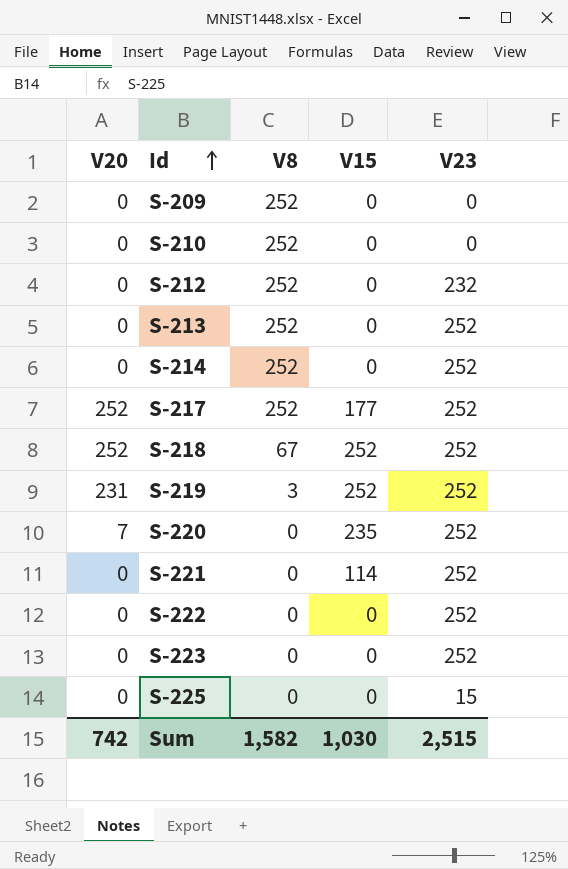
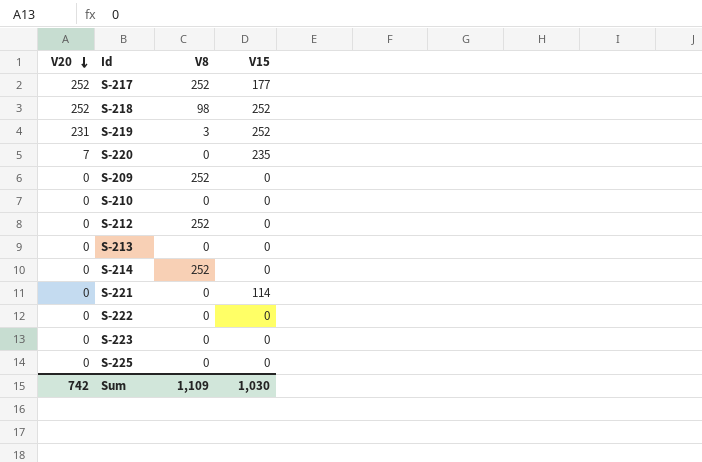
row order: Id ascending -> V20 descending
column V23 | position: 5 -> none
S-218 | V8: 67 -> 98
S-210 | V8: 252 -> 0
S-213 | V8: 252 -> 0
Sum | V8: 1,582 -> 1,109

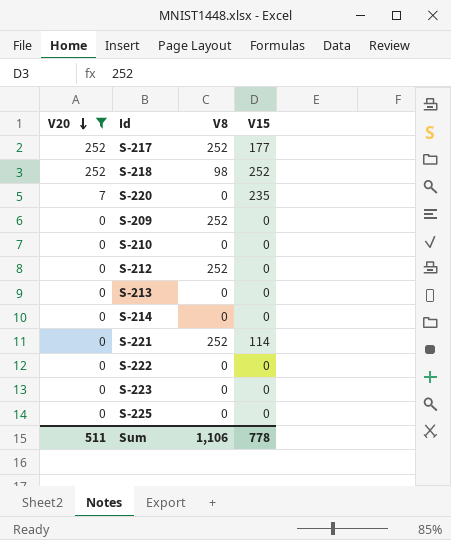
filter: none -> V20 != 231
S-214 | V8: 252 -> 0
S-221 | V8: 0 -> 252
Sum | V20: 742 -> 511
Sum | V8: 1,109 -> 1,106
Sum | V15: 1,030 -> 778

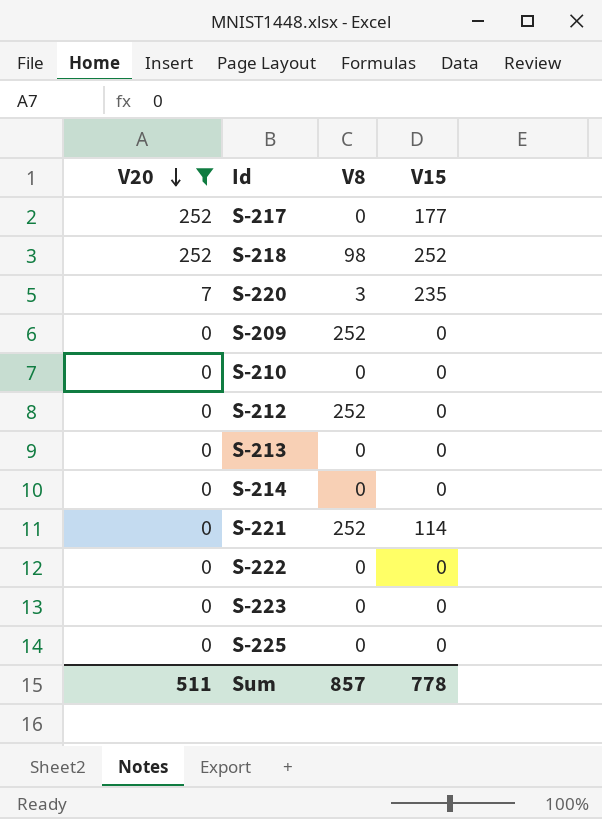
S-217 | V8: 252 -> 0
S-220 | V8: 0 -> 3
Sum | V8: 1,106 -> 857

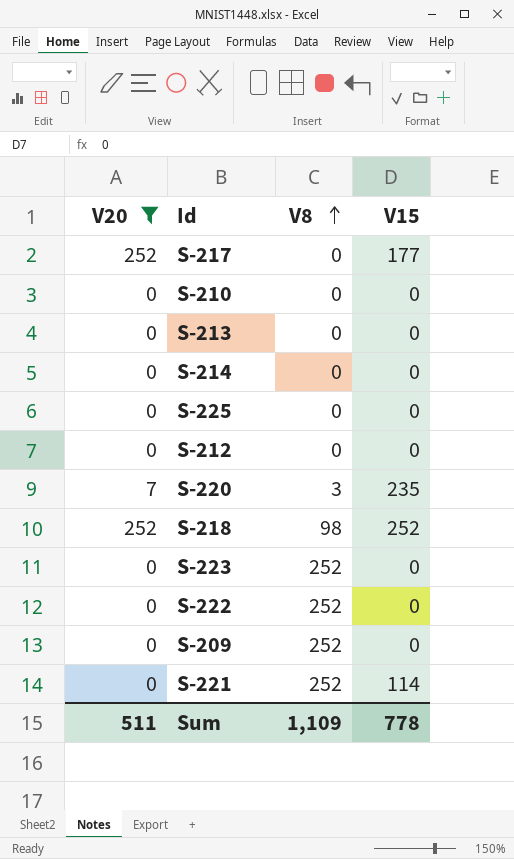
row order: V20 descending -> V8 ascending
S-212 | V8: 252 -> 0
S-223 | V8: 0 -> 252
S-222 | V8: 0 -> 252
Sum | V8: 857 -> 1,109

